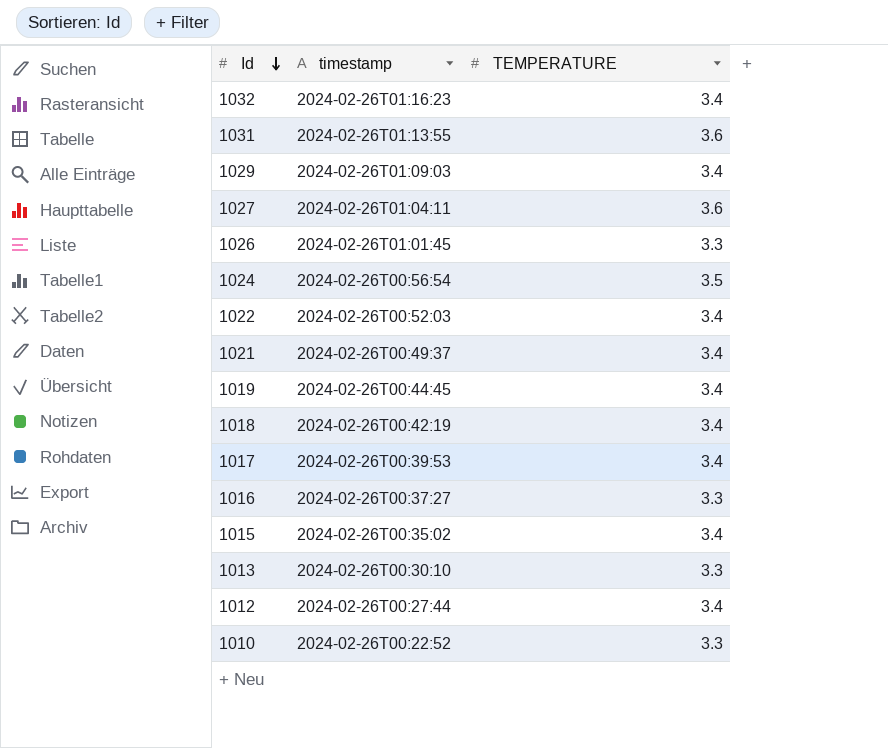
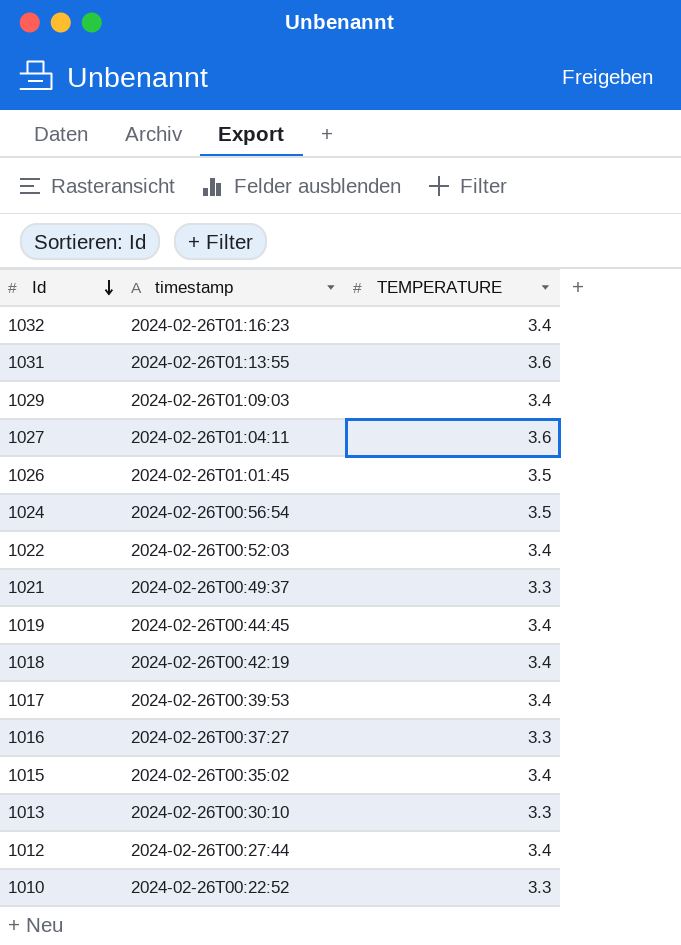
1026 | TEMPERATURE: 3.3 -> 3.5
1021 | TEMPERATURE: 3.4 -> 3.3

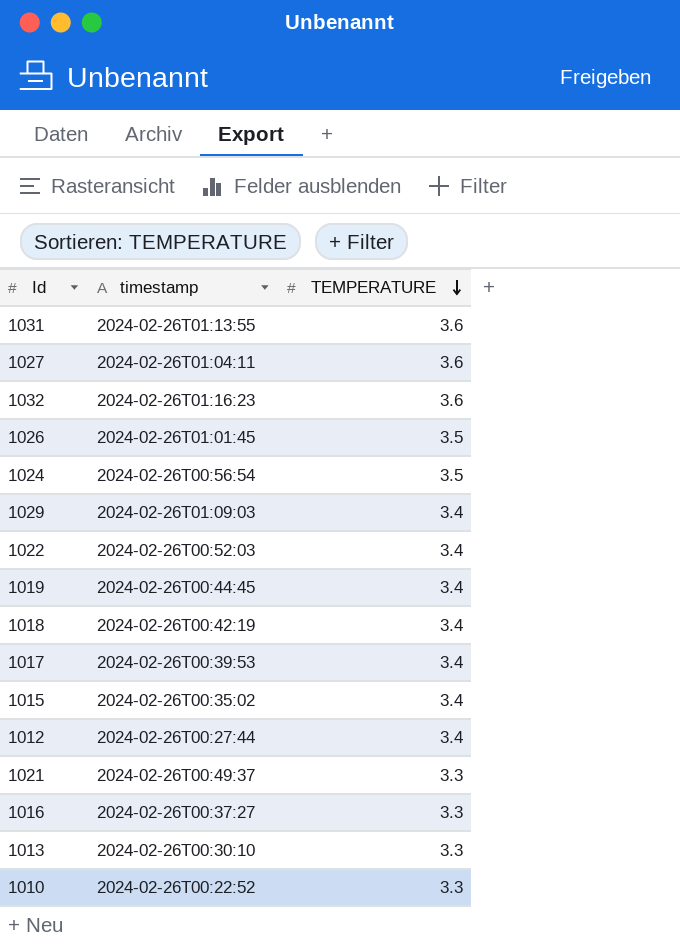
row order: Id descending -> TEMPERATURE descending
1032 | TEMPERATURE: 3.4 -> 3.6

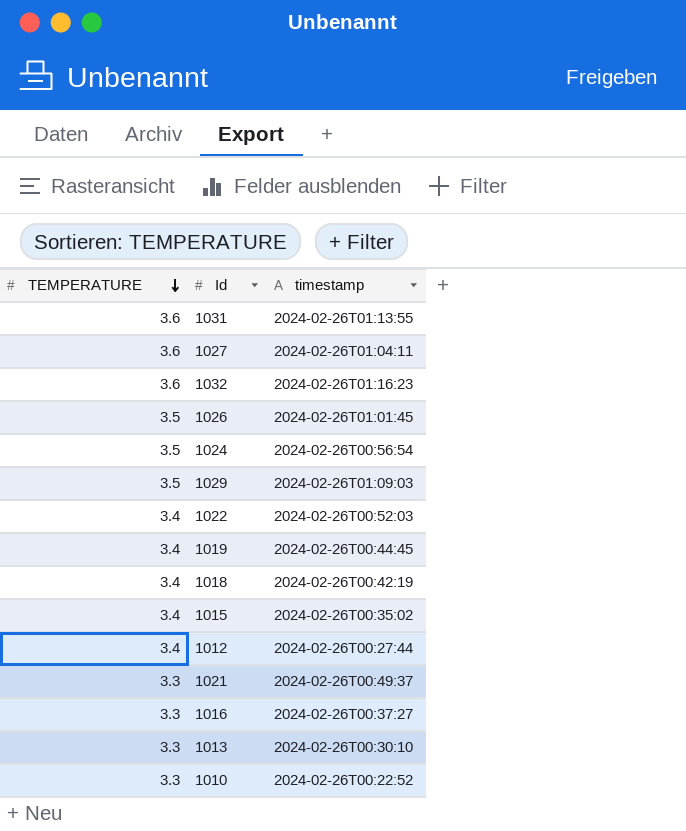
column TEMPERATURE | position: 3 -> 1
row 1017: 2024-02-26T00:39:53 | 3.4 -> none
1029 | TEMPERATURE: 3.4 -> 3.5

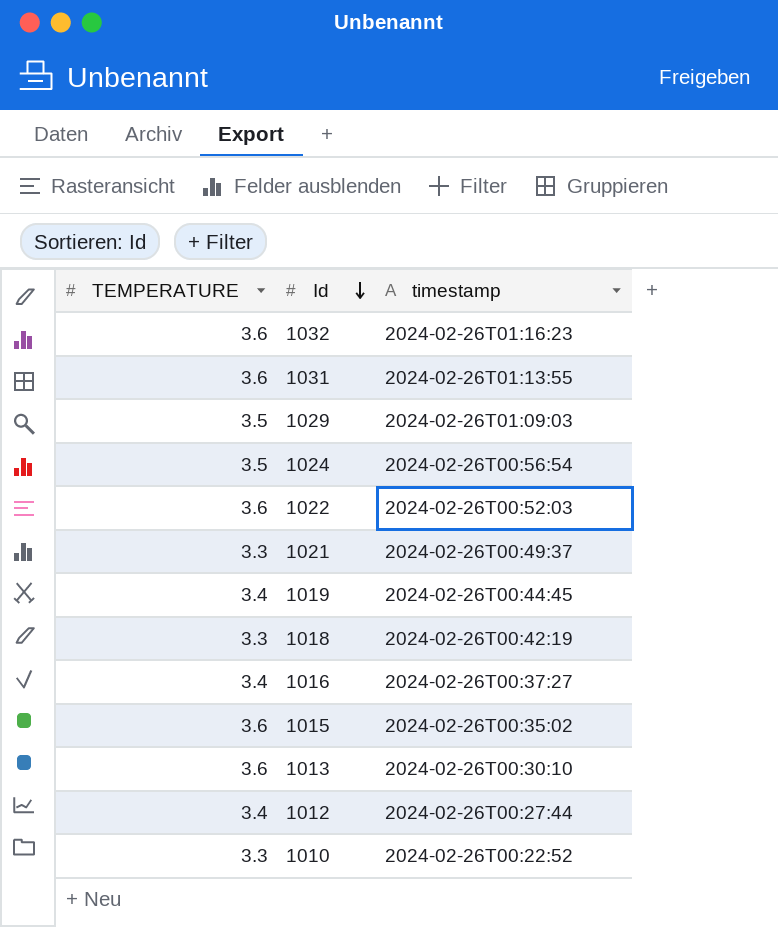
row order: TEMPERATURE descending -> Id descending
row 1027: 3.6 | 2024-02-26T01:04:11 -> none
row 1026: 3.5 | 2024-02-26T01:01:45 -> none
1022 | TEMPERATURE: 3.4 -> 3.6
1018 | TEMPERATURE: 3.4 -> 3.3
1016 | TEMPERATURE: 3.3 -> 3.4
1015 | TEMPERATURE: 3.4 -> 3.6
1013 | TEMPERATURE: 3.3 -> 3.6

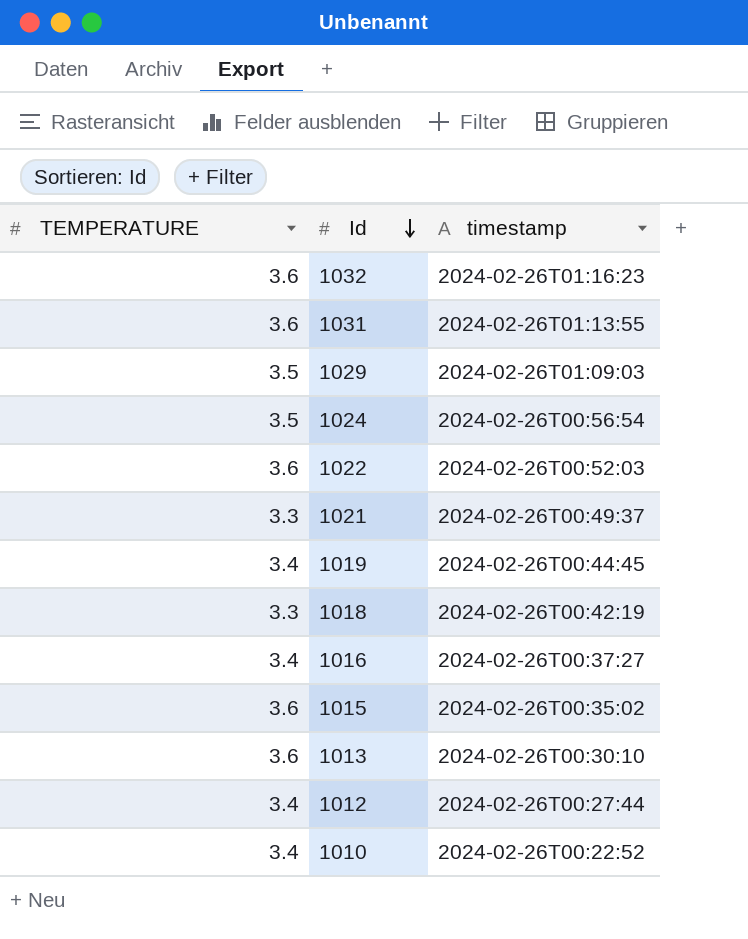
1010 | TEMPERATURE: 3.3 -> 3.4

